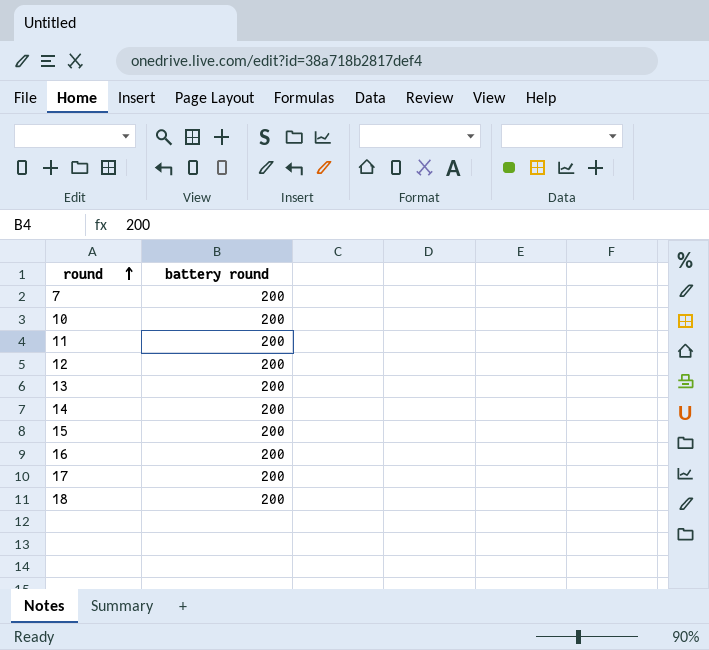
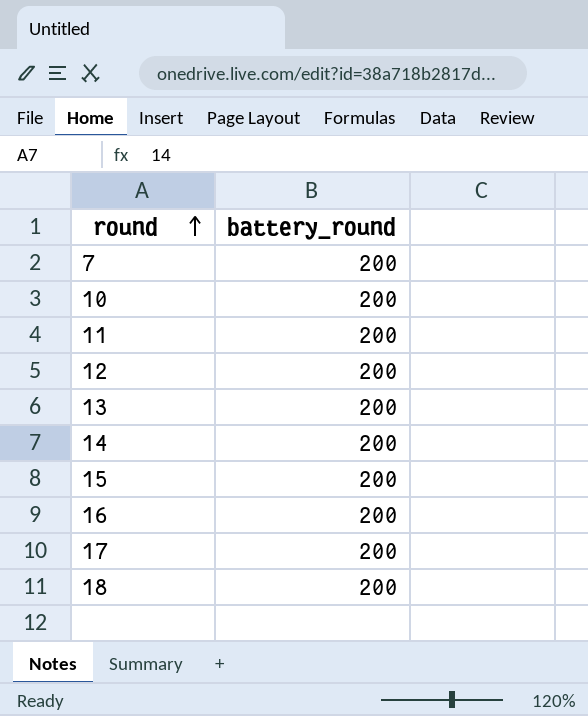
column name: battery round -> battery_round

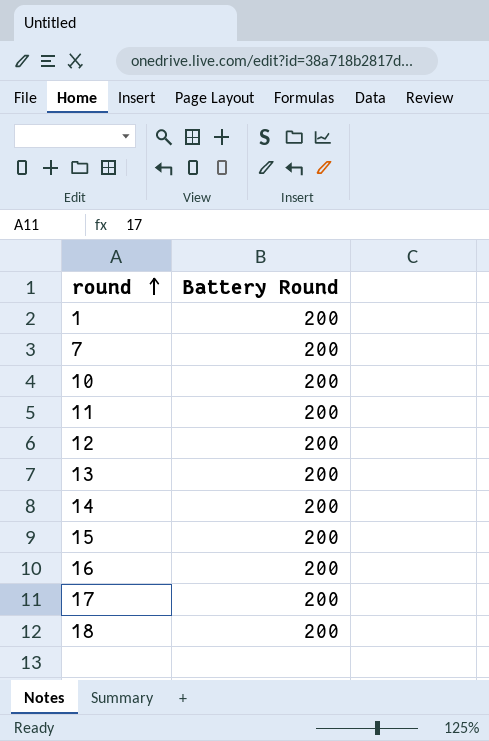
column name: battery_round -> Battery Round
row 1: none -> 200

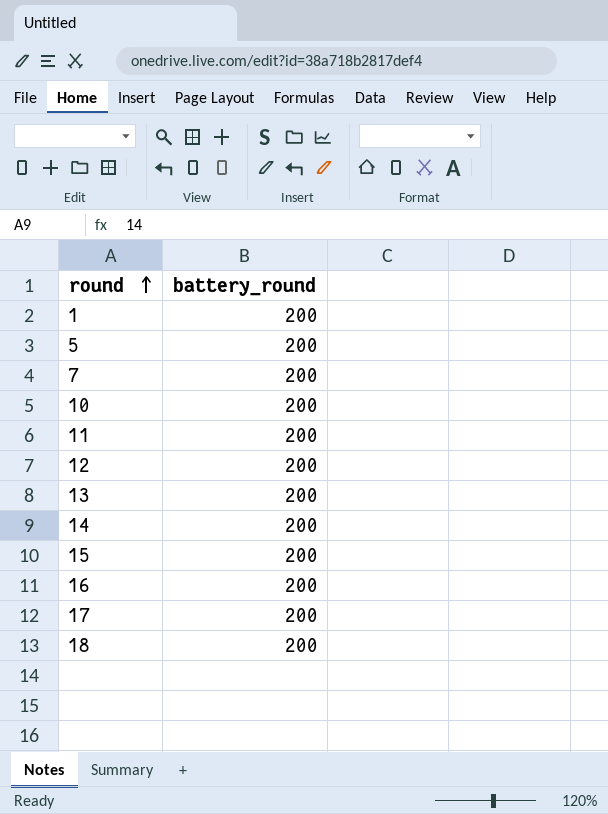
column name: Battery Round -> battery_round
row 5: none -> 200

